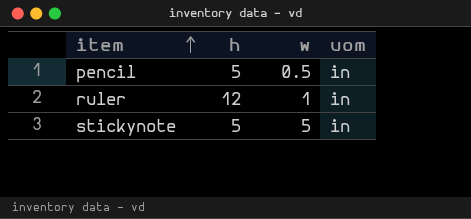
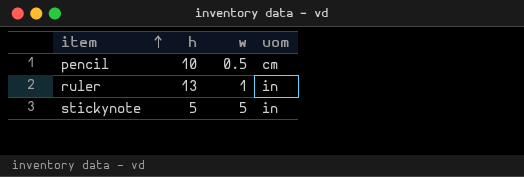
pencil | h: 5 -> 10
pencil | uom: in -> cm
ruler | h: 12 -> 13

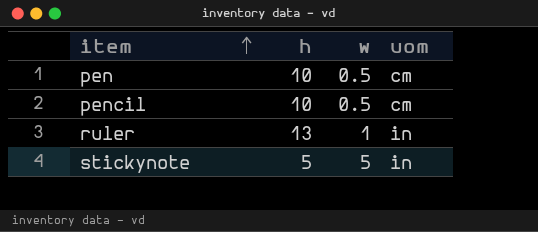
row pen: none -> 10 | 0.5 | cm

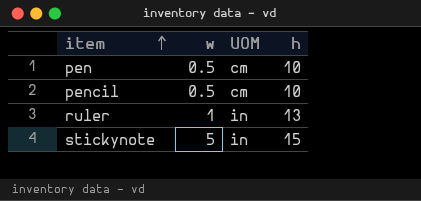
column name: uom -> UOM
column h | position: 2 -> 4
stickynote | h: 5 -> 15

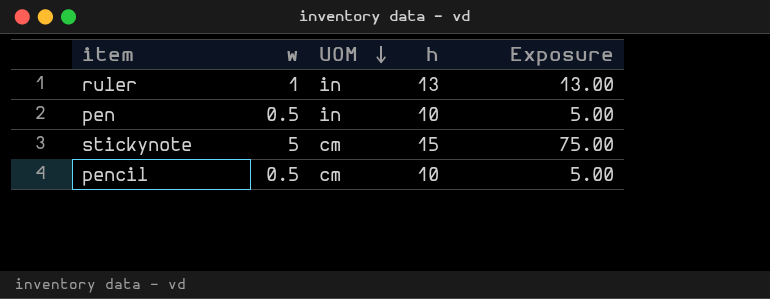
row order: item ascending -> UOM descending
column Exposure | formula: none -> [w] * [h]
pen | UOM: cm -> in
stickynote | UOM: in -> cm

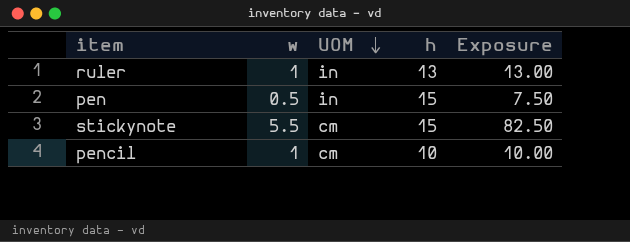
pen | h: 10 -> 15
pen | Exposure: 5.00 -> 7.50
stickynote | w: 5 -> 5.5
stickynote | Exposure: 75.00 -> 82.50
pencil | w: 0.5 -> 1
pencil | Exposure: 5.00 -> 10.00

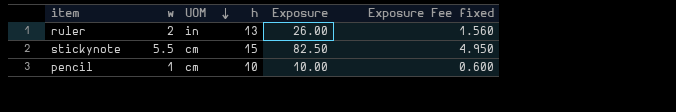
column Exposure Fee fixed | formula: none -> [Exposure] * 0.06
row pen: 0.5 | in | 15 | 7.50 -> none
ruler | w: 1 -> 2
ruler | Exposure: 13.00 -> 26.00

